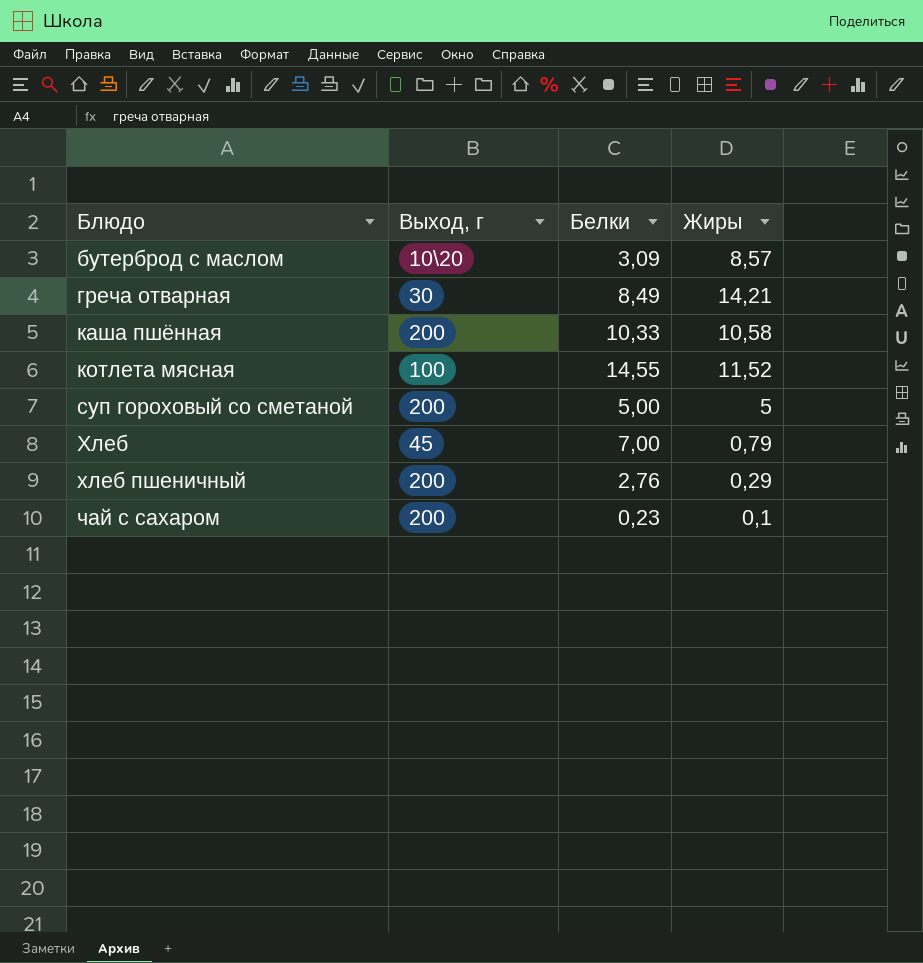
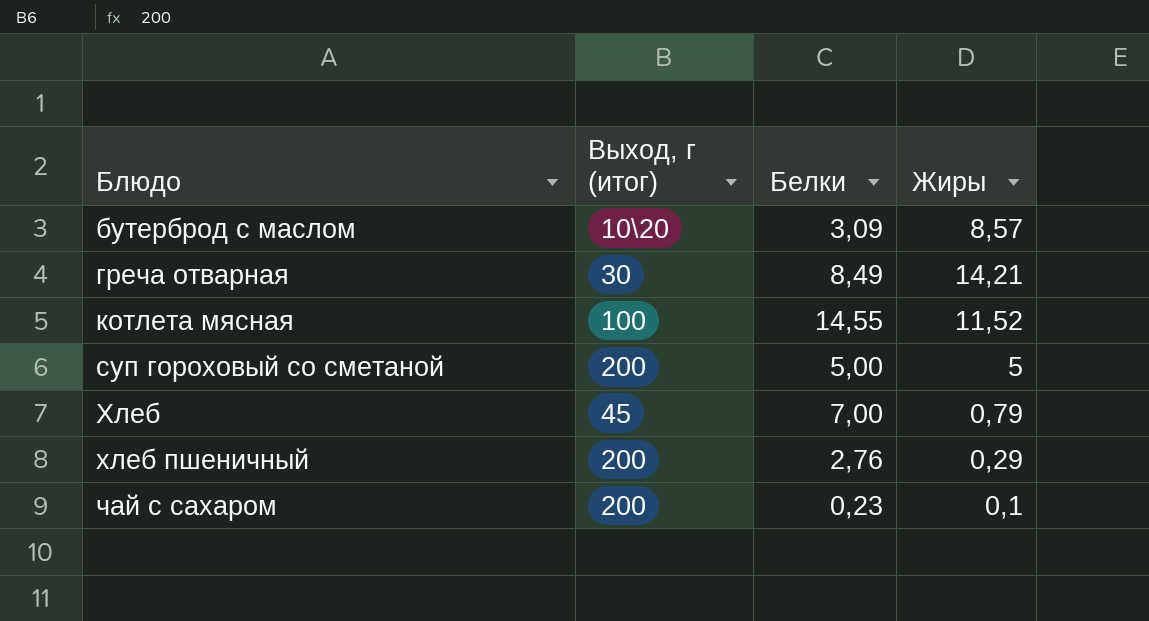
column name: Выход, г -> Выход, г (итог)
row каша пшённая: 200 | 10,33 | 10,58 -> none

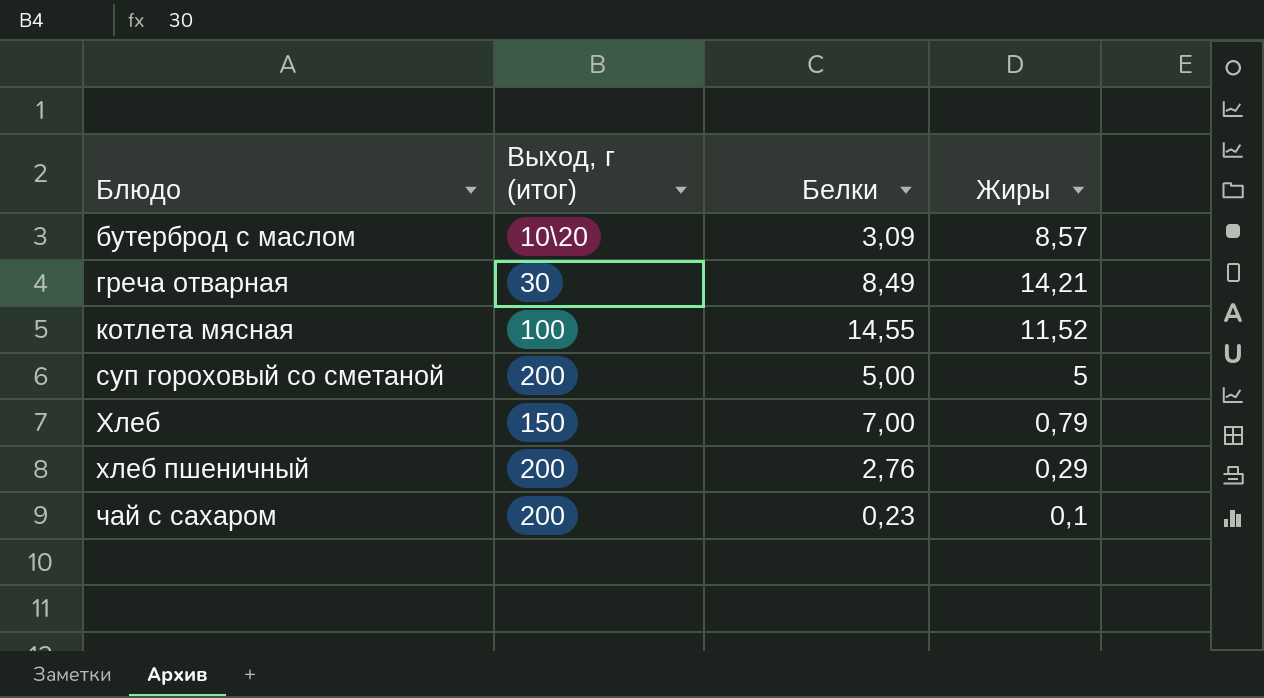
Хлеб | Выход, г (итог): 45 -> 150

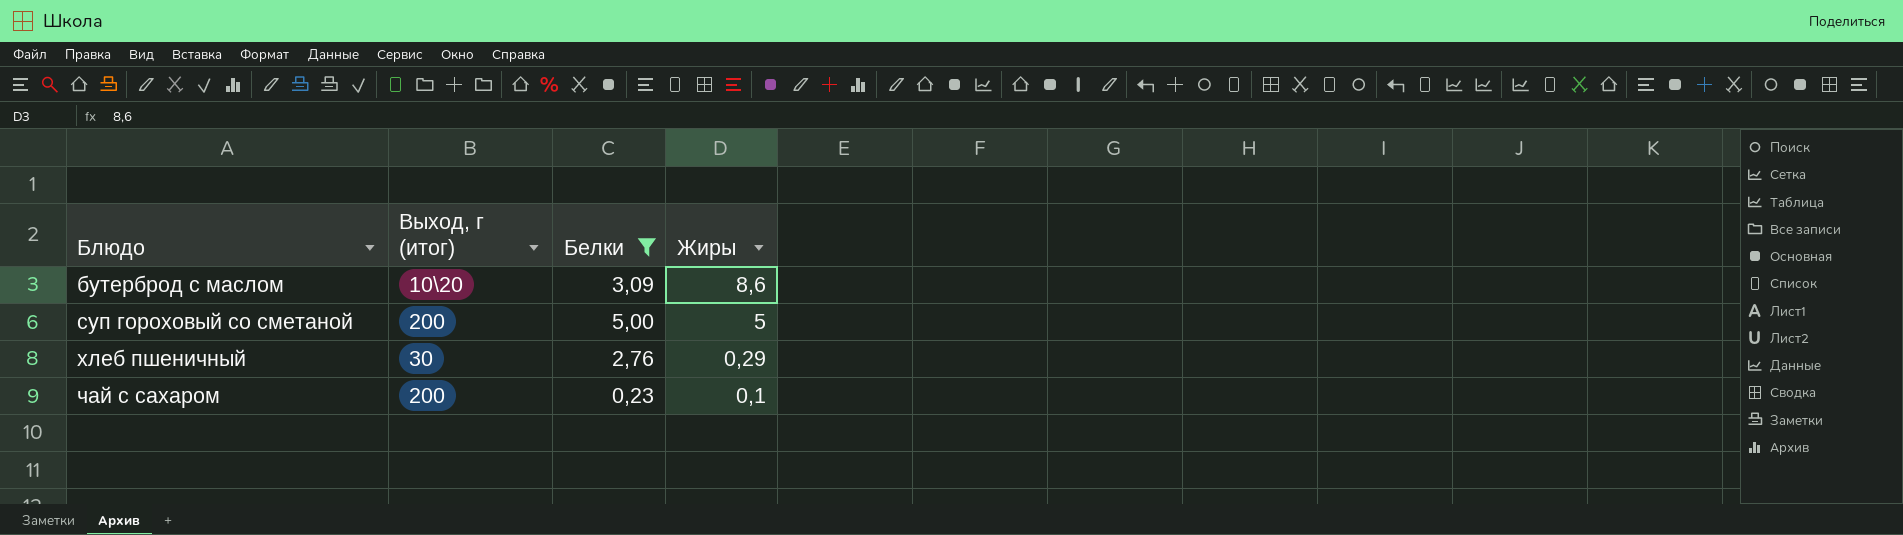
filter: none -> Белки <= 5,00
бутерброд с маслом | Жиры: 8,57 -> 8,6
хлеб пшеничный | Выход, г (итог): 200 -> 30

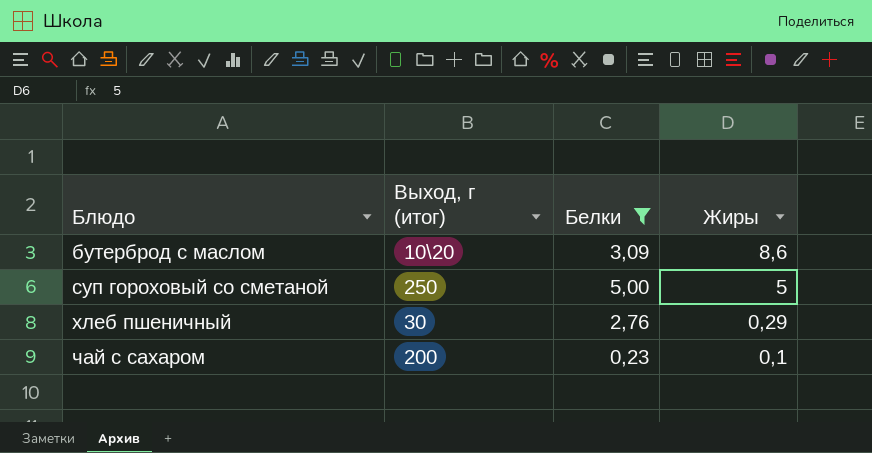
суп гороховый со сметаной | Выход, г (итог): 200 -> 250

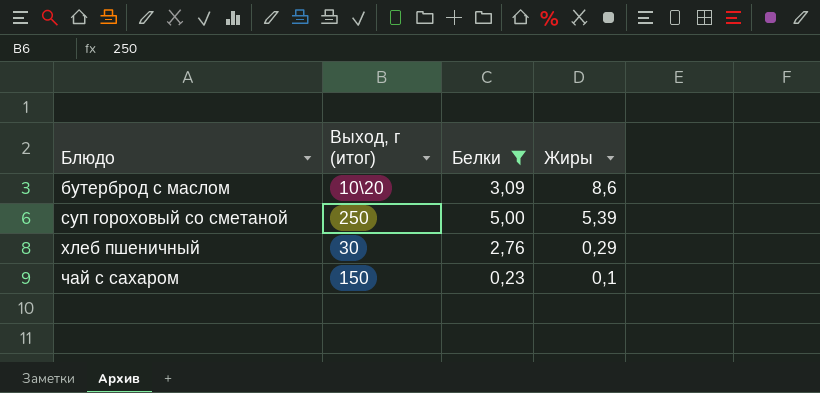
суп гороховый со сметаной | Жиры: 5 -> 5,39
чай с сахаром | Выход, г (итог): 200 -> 150

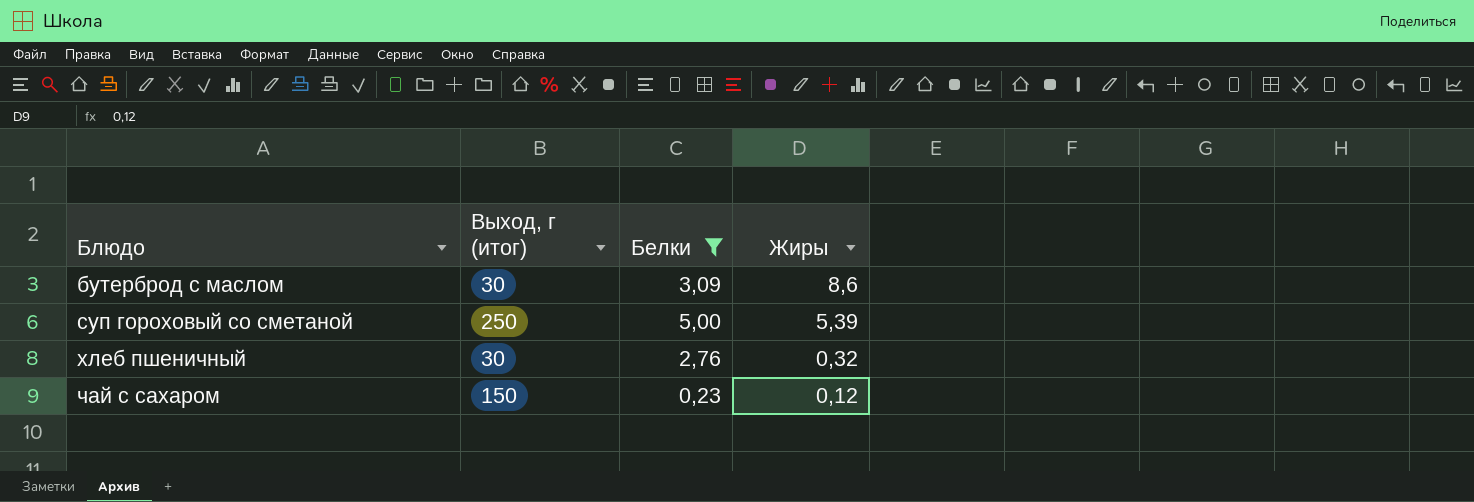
бутерброд с маслом | Выход, г (итог): 10\20 -> 30
хлеб пшеничный | Жиры: 0,29 -> 0,32
чай с сахаром | Жиры: 0,1 -> 0,12

